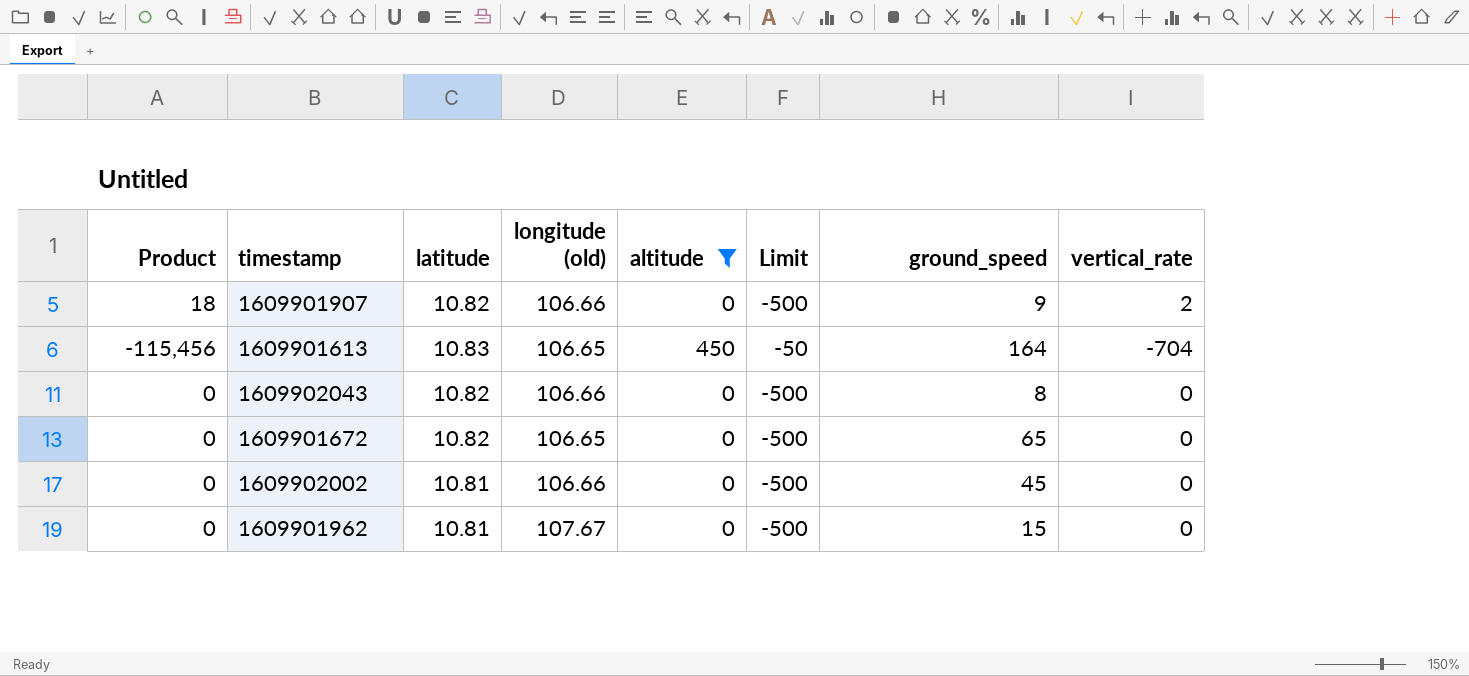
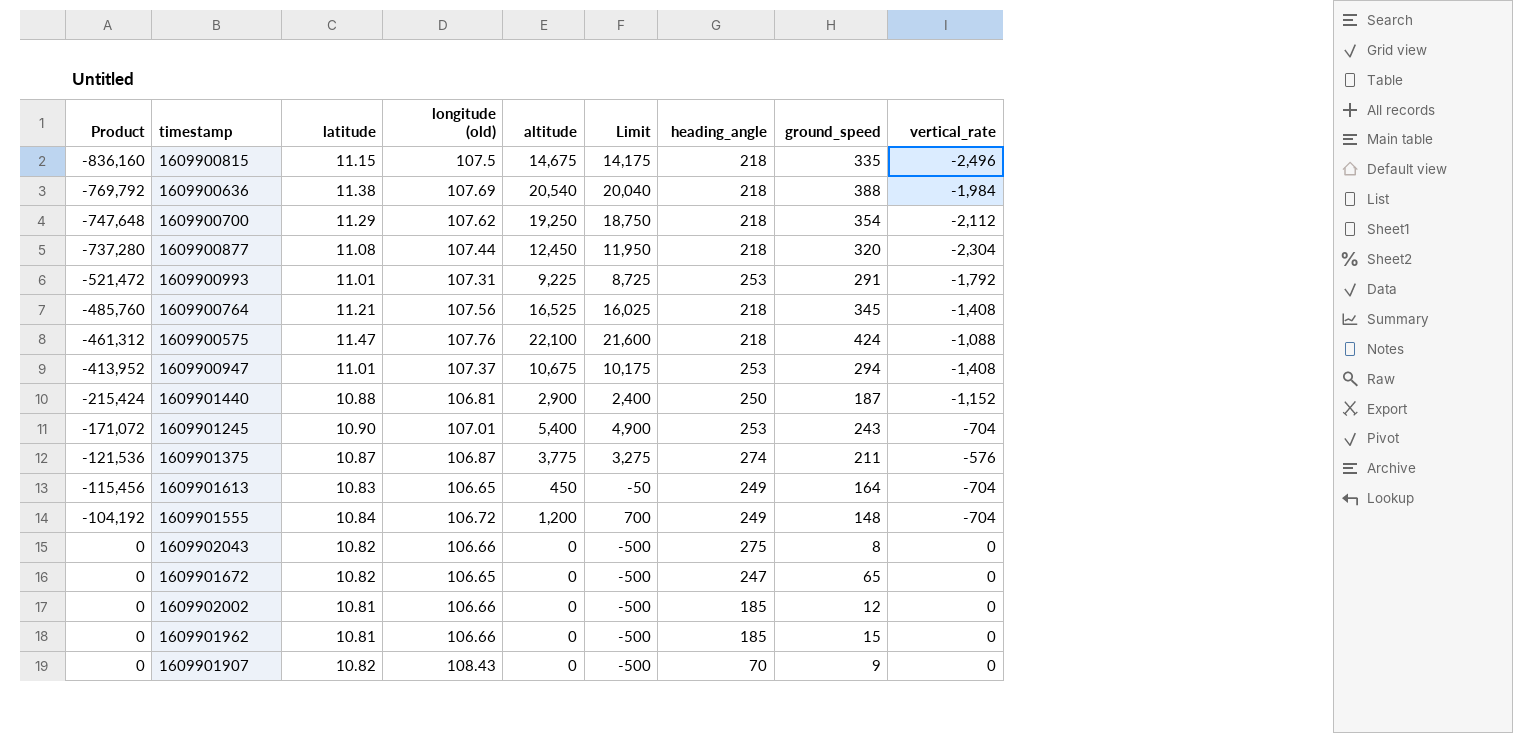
filter: altitude <= 450 -> none
row order: none -> Product ascending
column heading_angle | position: none -> 7
1609902002 | ground_speed: 45 -> 12
1609901962 | longitude (old): 107.67 -> 106.66
1609901907 | Product: 18 -> 0
1609901907 | longitude (old): 106.66 -> 108.43
1609901907 | vertical_rate: 2 -> 0

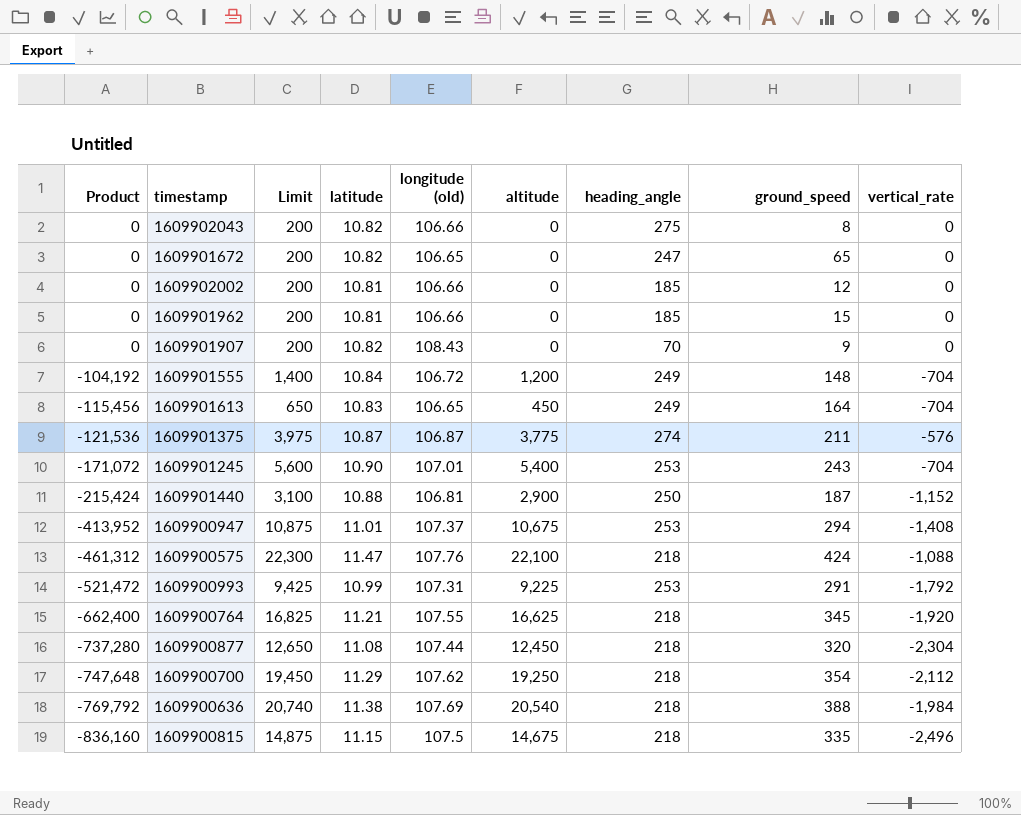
row order: Product ascending -> Product descending
column Limit | formula: [altitude] - 500 -> [altitude] + 200
column Limit | position: 6 -> 3
1609900993 | latitude: 11.01 -> 10.99
1609900764 | Product: -485,760 -> -662,400
1609900764 | longitude (old): 107.56 -> 107.55
1609900764 | altitude: 16,525 -> 16,625
1609900764 | vertical_rate: -1,408 -> -1,920

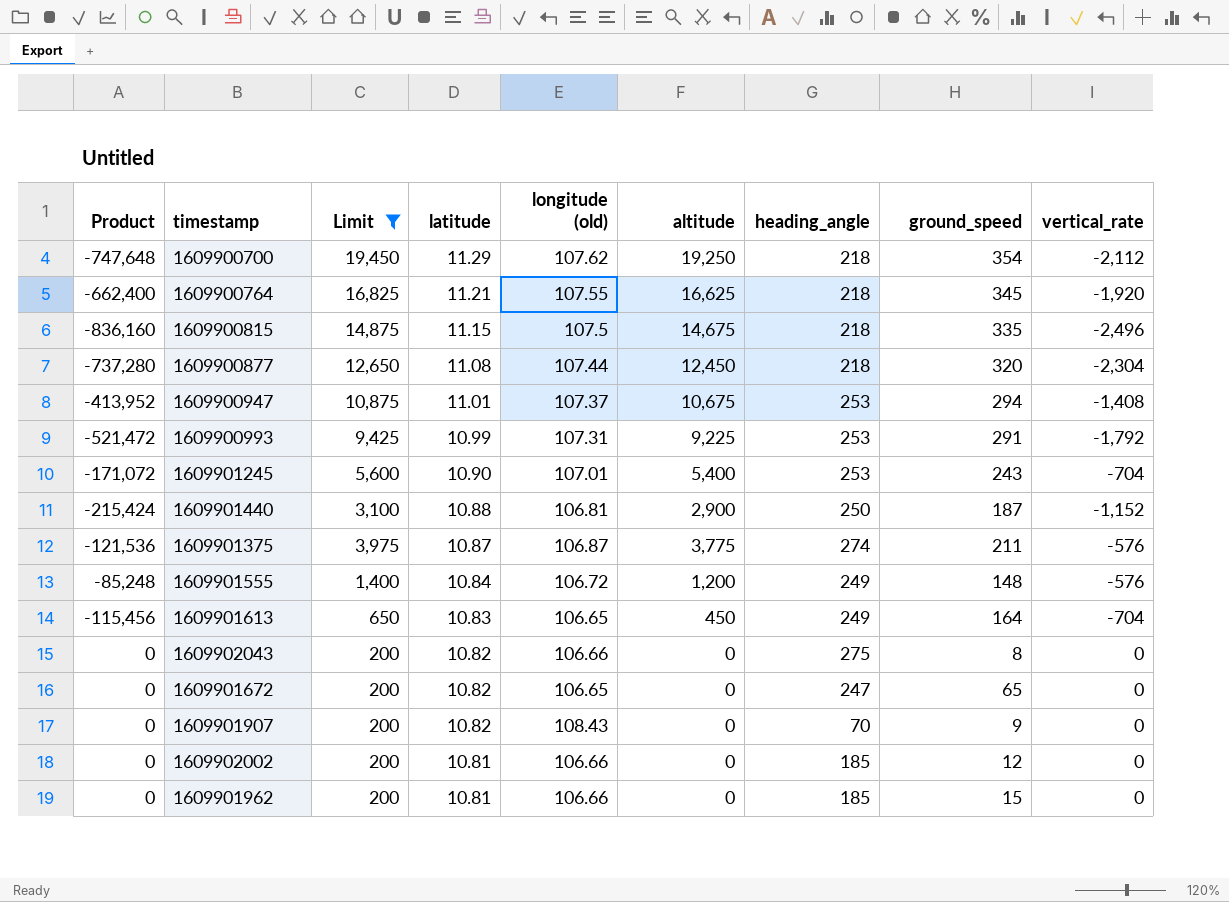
filter: none -> Limit <= 19,450
row order: Product descending -> latitude descending
1609901555 | Product: -104,192 -> -85,248
1609901555 | vertical_rate: -704 -> -576

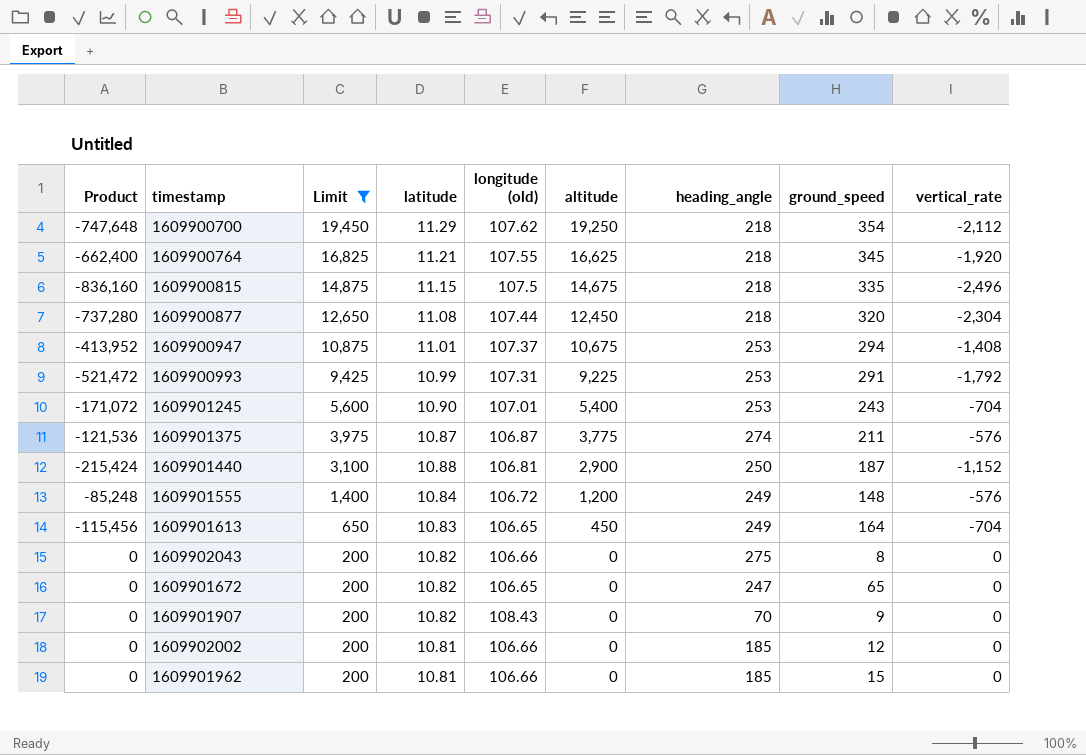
row order: latitude descending -> Limit descending

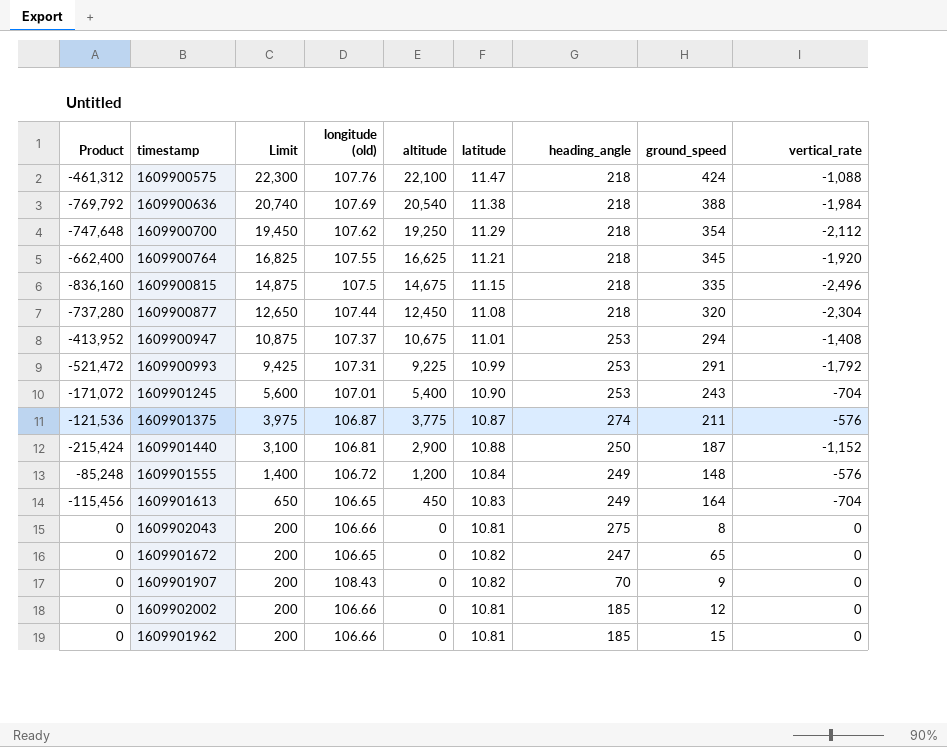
filter: Limit <= 19,450 -> none
column latitude | position: 4 -> 6
1609902043 | latitude: 10.82 -> 10.81

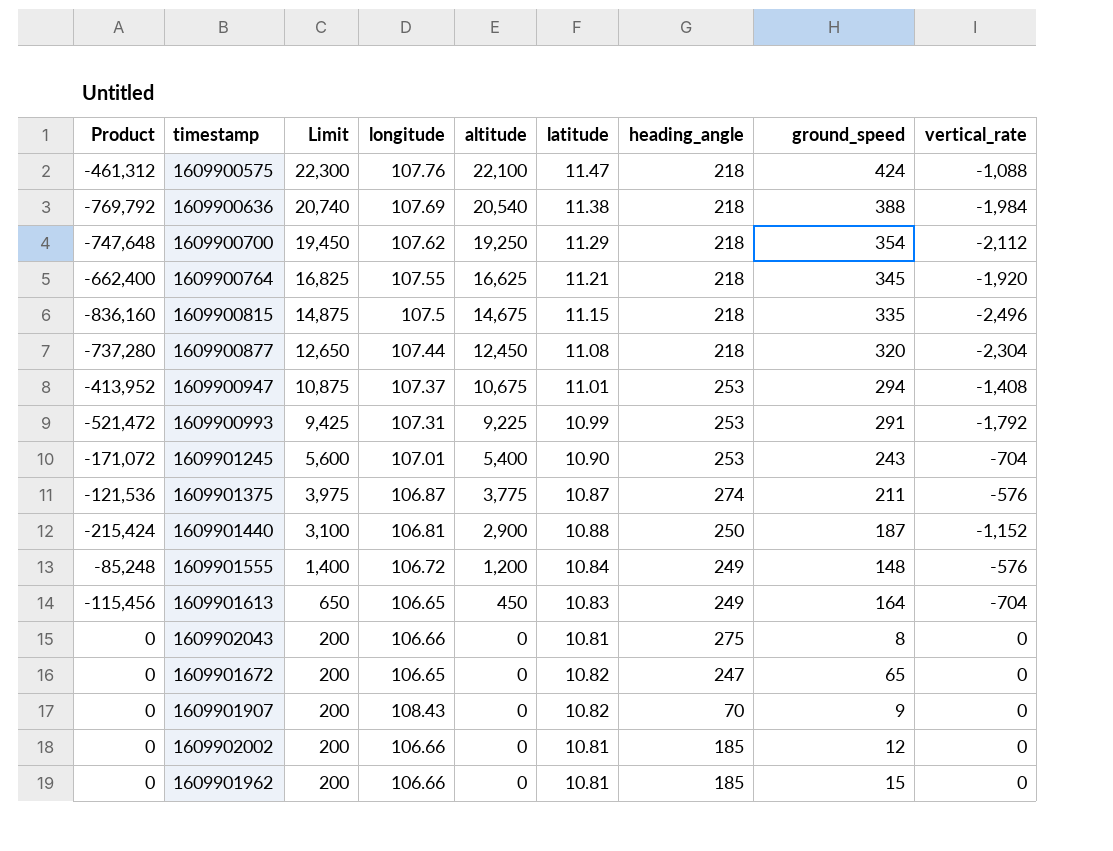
column name: longitude (old) -> longitude

